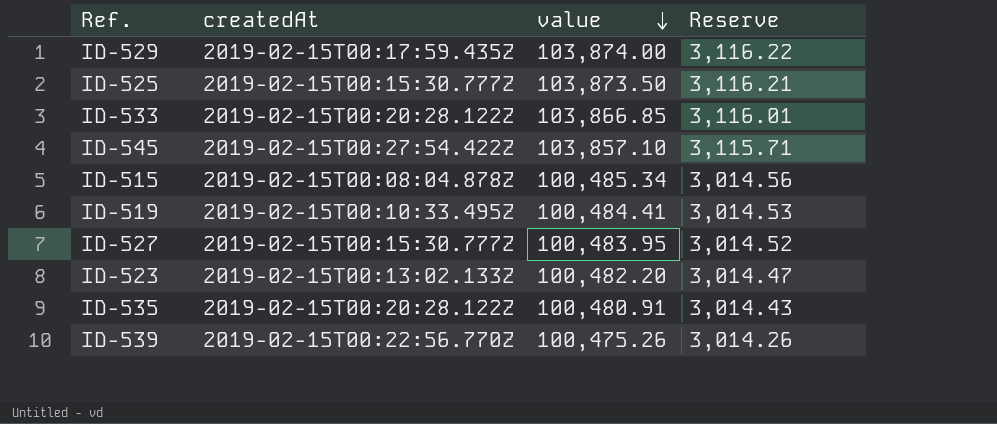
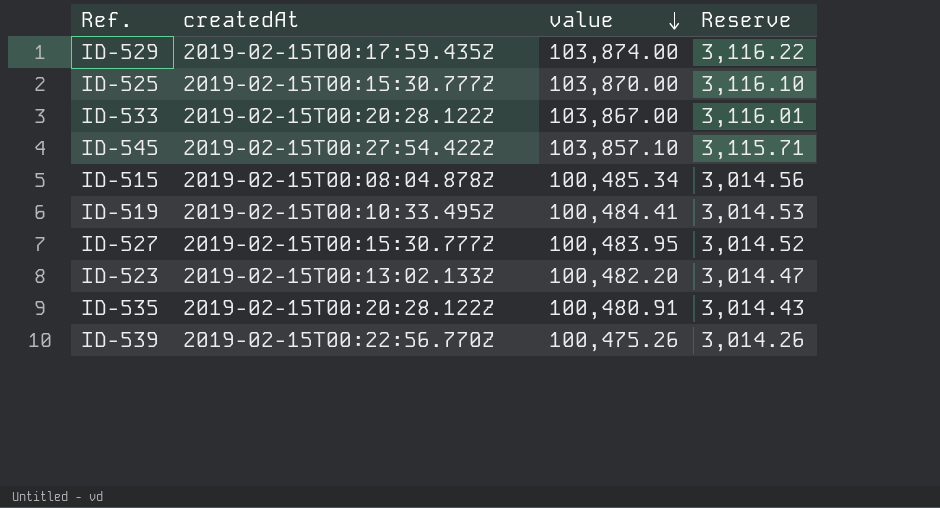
ID-525 | value: 103,873.50 -> 103,870.00
ID-525 | Reserve: 3,116.21 -> 3,116.10
ID-533 | value: 103,866.85 -> 103,867.00

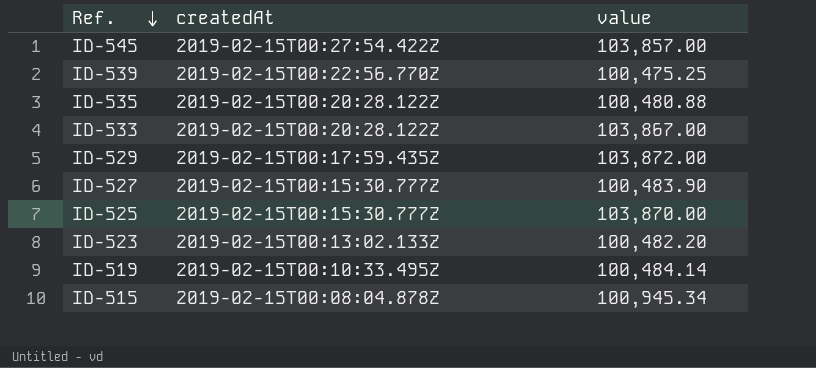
row order: value descending -> Ref. descending
column Reserve | formula: [value] * 0.03 -> none
ID-545 | value: 103,857.10 -> 103,857.00
ID-539 | value: 100,475.26 -> 100,475.25
ID-535 | value: 100,480.91 -> 100,480.88
ID-529 | value: 103,874.00 -> 103,872.00
ID-527 | value: 100,483.95 -> 100,483.90
ID-519 | value: 100,484.41 -> 100,484.14
ID-515 | value: 100,485.34 -> 100,945.34

